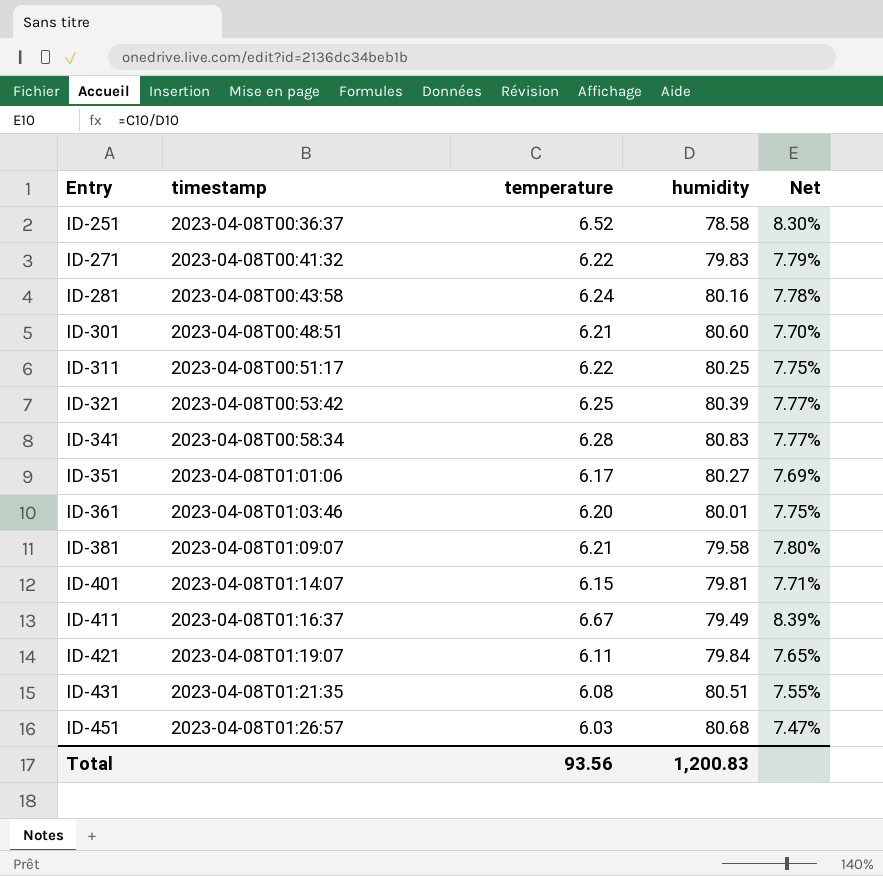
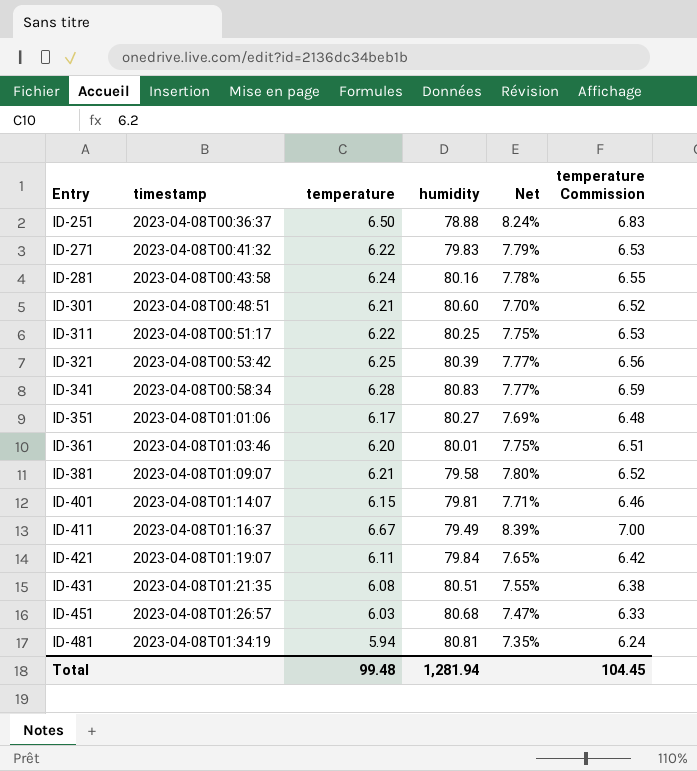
column temperature Commission | formula: none -> [temperature] * 1.05
ID-251 | temperature: 6.52 -> 6.50
ID-251 | humidity: 78.58 -> 78.88
ID-251 | Net: 8.30% -> 8.24%
row ID-481: none -> 2023-04-08T01:34:19 | 5.94 | 80.81 | 7.35% | 6.24
Total | temperature: 93.56 -> 99.48
Total | humidity: 1,200.83 -> 1,281.94

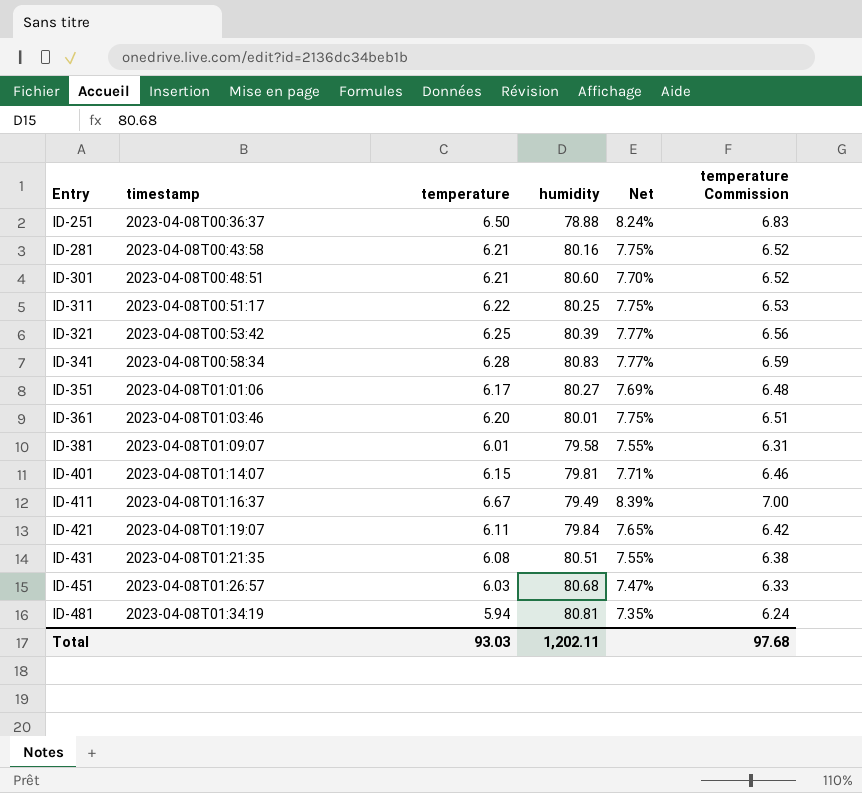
row ID-271: 2023-04-08T00:41:32 | 6.22 | 79.83 | 7.79% | 6.53 -> none
ID-281 | temperature: 6.24 -> 6.21
ID-281 | Net: 7.78% -> 7.75%
ID-281 | temperature Commission: 6.55 -> 6.52
ID-381 | temperature: 6.21 -> 6.01
ID-381 | Net: 7.80% -> 7.55%
ID-381 | temperature Commission: 6.52 -> 6.31
Total | temperature: 99.48 -> 93.03
Total | humidity: 1,281.94 -> 1,202.11
Total | temperature Commission: 104.45 -> 97.68

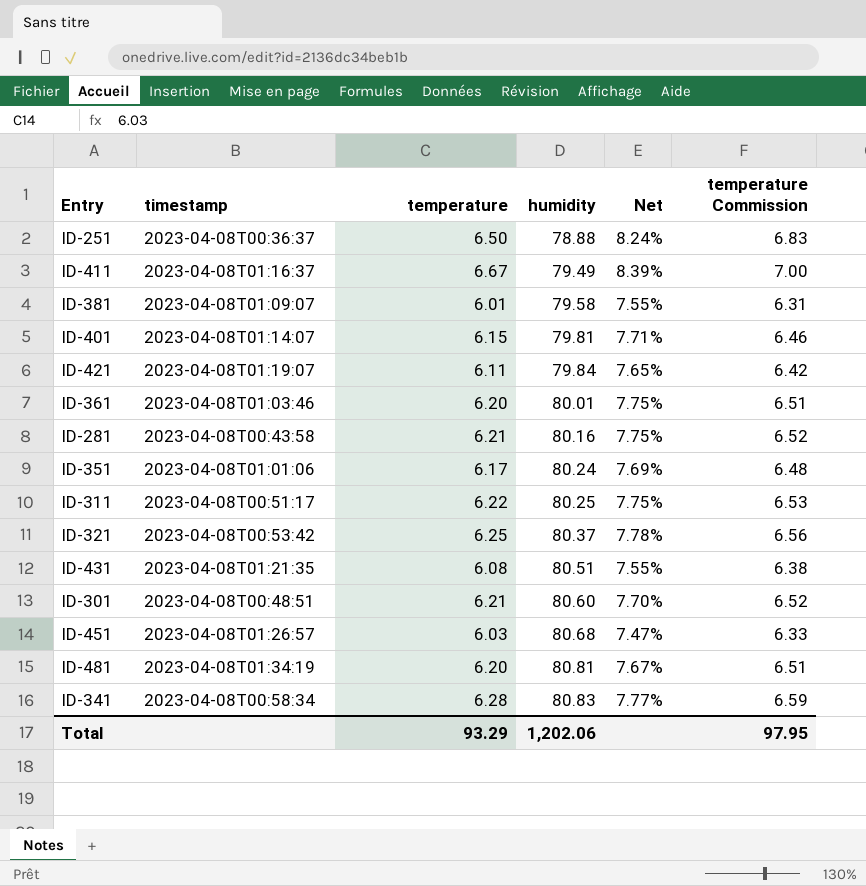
row order: Entry ascending -> humidity ascending
ID-351 | humidity: 80.27 -> 80.24
ID-321 | humidity: 80.39 -> 80.37
ID-321 | Net: 7.77% -> 7.78%
ID-481 | temperature: 5.94 -> 6.20
ID-481 | Net: 7.35% -> 7.67%
ID-481 | temperature Commission: 6.24 -> 6.51
Total | temperature: 93.03 -> 93.29
Total | humidity: 1,202.11 -> 1,202.06
Total | temperature Commission: 97.68 -> 97.95

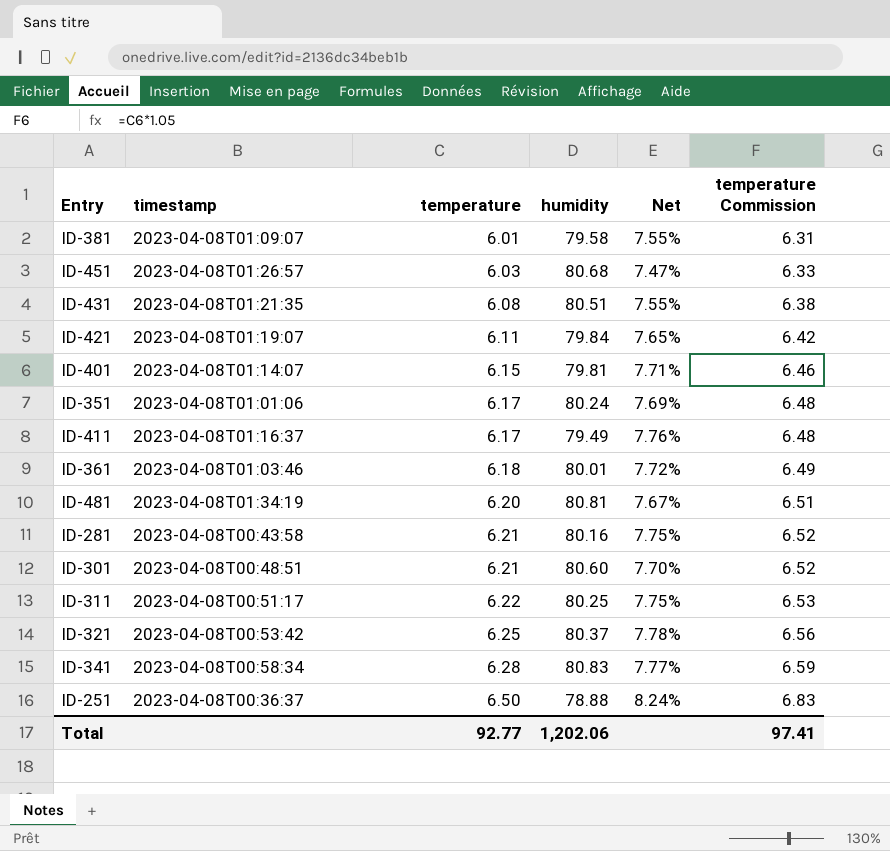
row order: humidity ascending -> temperature ascending
ID-411 | temperature: 6.67 -> 6.17
ID-411 | Net: 8.39% -> 7.76%
ID-411 | temperature Commission: 7.00 -> 6.48
ID-361 | temperature: 6.20 -> 6.18
ID-361 | Net: 7.75% -> 7.72%
ID-361 | temperature Commission: 6.51 -> 6.49
Total | temperature: 93.29 -> 92.77
Total | temperature Commission: 97.95 -> 97.41

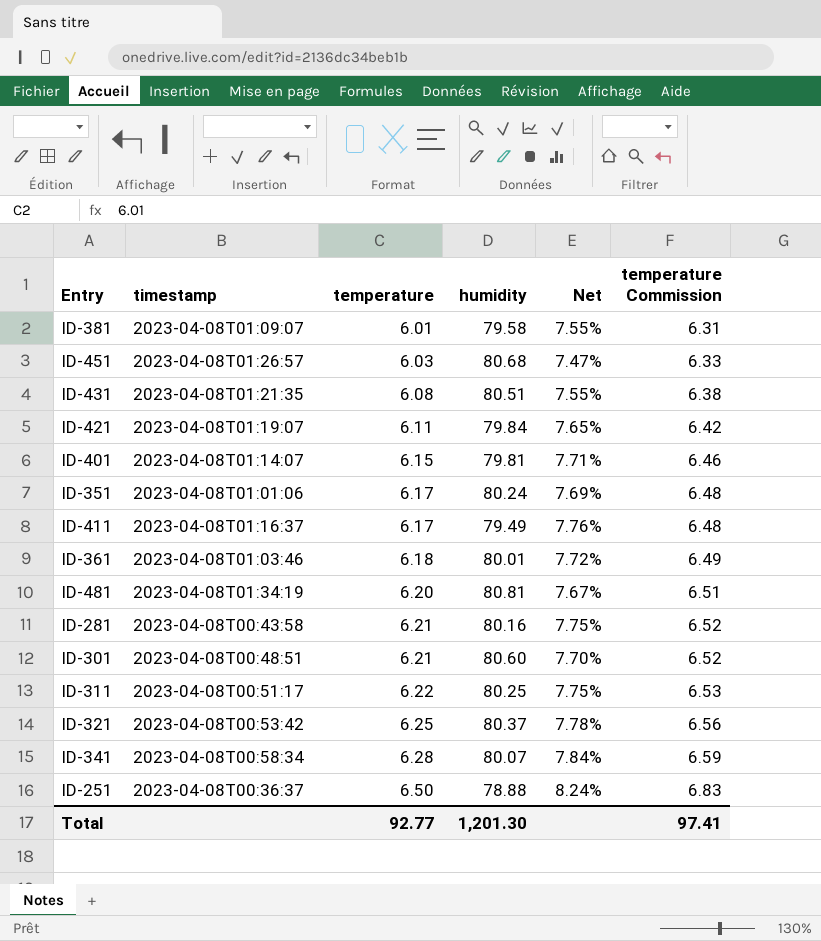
ID-341 | humidity: 80.83 -> 80.07
ID-341 | Net: 7.77% -> 7.84%
Total | humidity: 1,202.06 -> 1,201.30

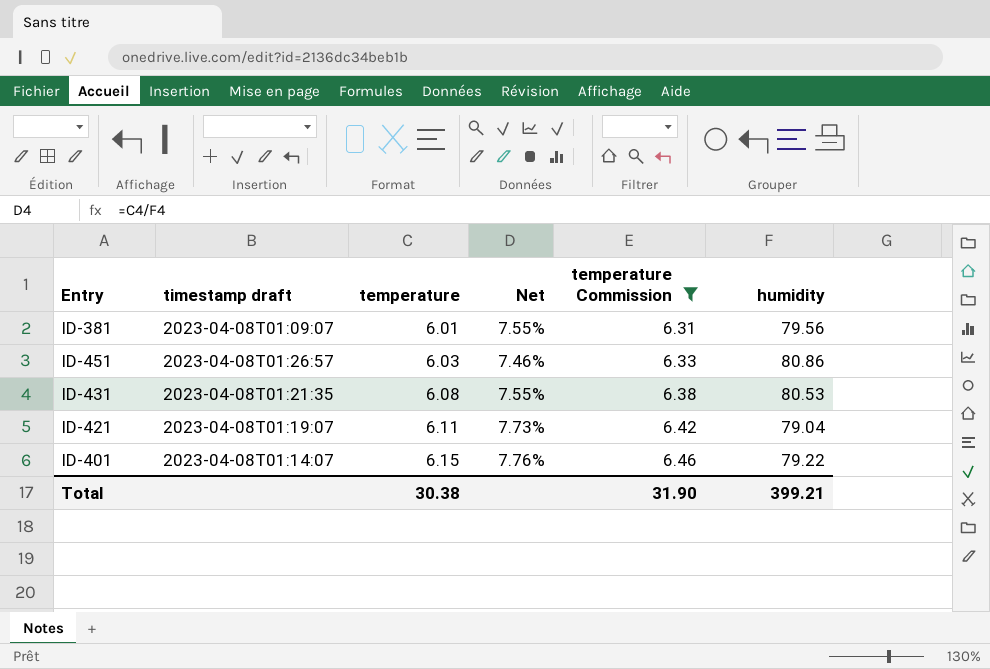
filter: none -> temperature Commission <= 6.46
column name: timestamp -> timestamp draft
column humidity | position: 4 -> 6
ID-381 | humidity: 79.58 -> 79.56
ID-451 | Net: 7.47% -> 7.46%
ID-451 | humidity: 80.68 -> 80.86
ID-431 | humidity: 80.51 -> 80.53
ID-421 | Net: 7.65% -> 7.73%
ID-421 | humidity: 79.84 -> 79.04
ID-401 | Net: 7.71% -> 7.76%
ID-401 | humidity: 79.81 -> 79.22
Total | temperature: 92.77 -> 30.38
Total | temperature Commission: 97.41 -> 31.90
Total | humidity: 1,201.30 -> 399.21

